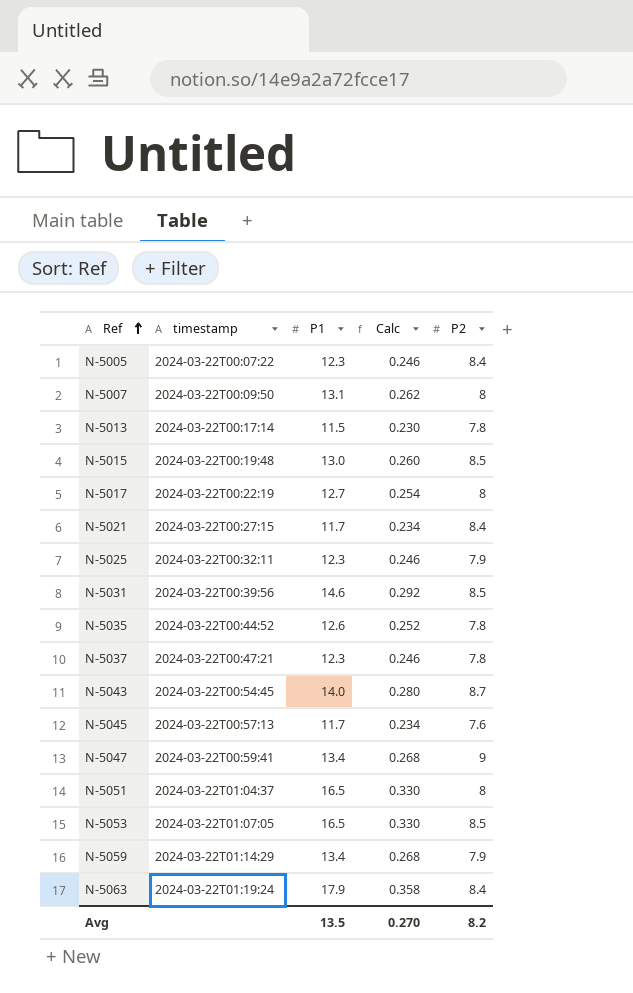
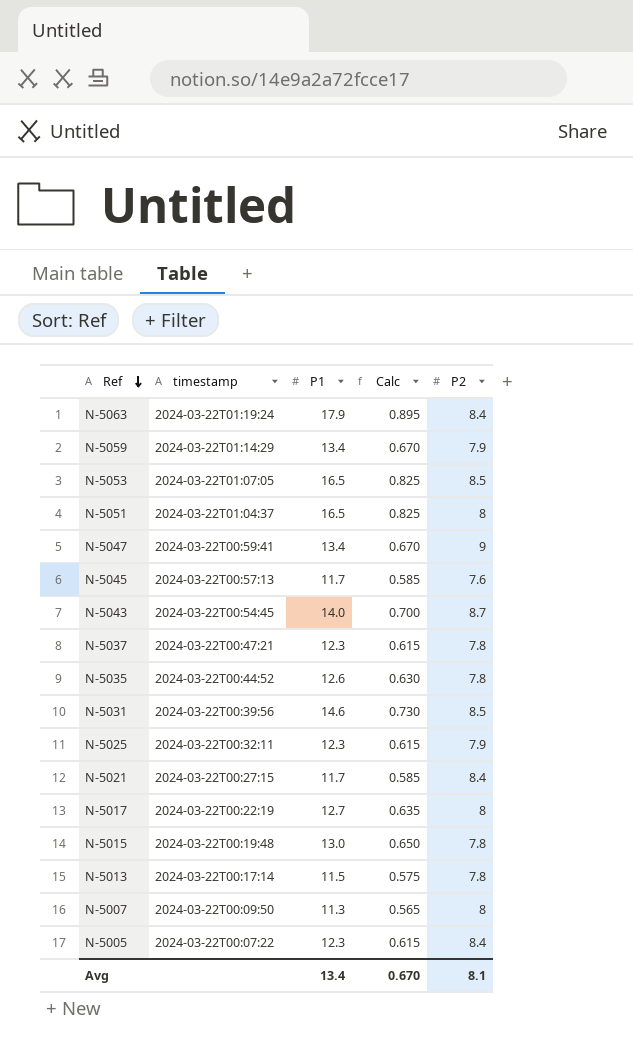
row order: Ref ascending -> Ref descending
column Calc | formula: [P1] * 0.02 -> [P1] * 0.05
N-5015 | P2: 8.5 -> 7.8
N-5007 | P1: 13.1 -> 11.3
Avg | P1: 13.5 -> 13.4
Avg | Calc: 0.270 -> 0.670
Avg | P2: 8.2 -> 8.1

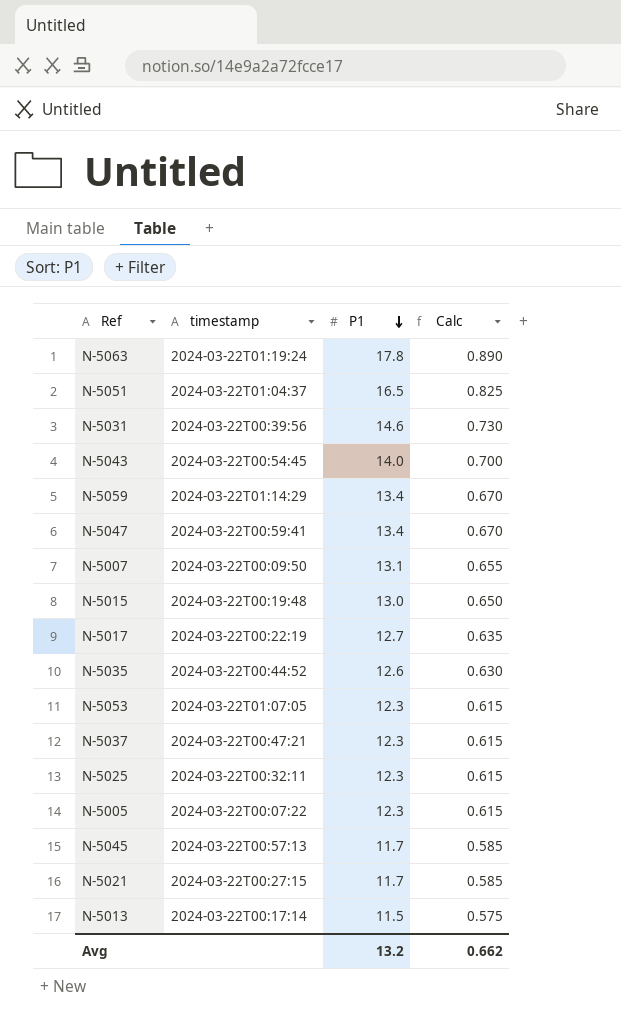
row order: Ref descending -> P1 descending
column P2 | position: 5 -> none
N-5063 | P1: 17.9 -> 17.8
N-5063 | Calc: 0.895 -> 0.890
N-5007 | P1: 11.3 -> 13.1
N-5007 | Calc: 0.565 -> 0.655
N-5053 | P1: 16.5 -> 12.3
N-5053 | Calc: 0.825 -> 0.615
Avg | P1: 13.4 -> 13.2
Avg | Calc: 0.670 -> 0.662

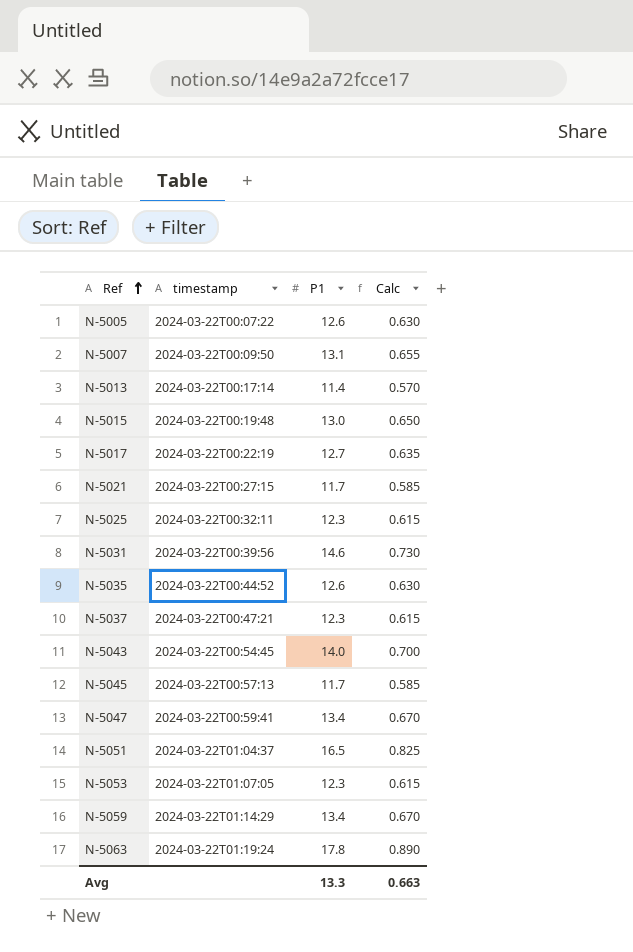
row order: P1 descending -> Ref ascending
N-5005 | P1: 12.3 -> 12.6
N-5005 | Calc: 0.615 -> 0.630
N-5013 | P1: 11.5 -> 11.4
N-5013 | Calc: 0.575 -> 0.570
Avg | P1: 13.2 -> 13.3
Avg | Calc: 0.662 -> 0.663

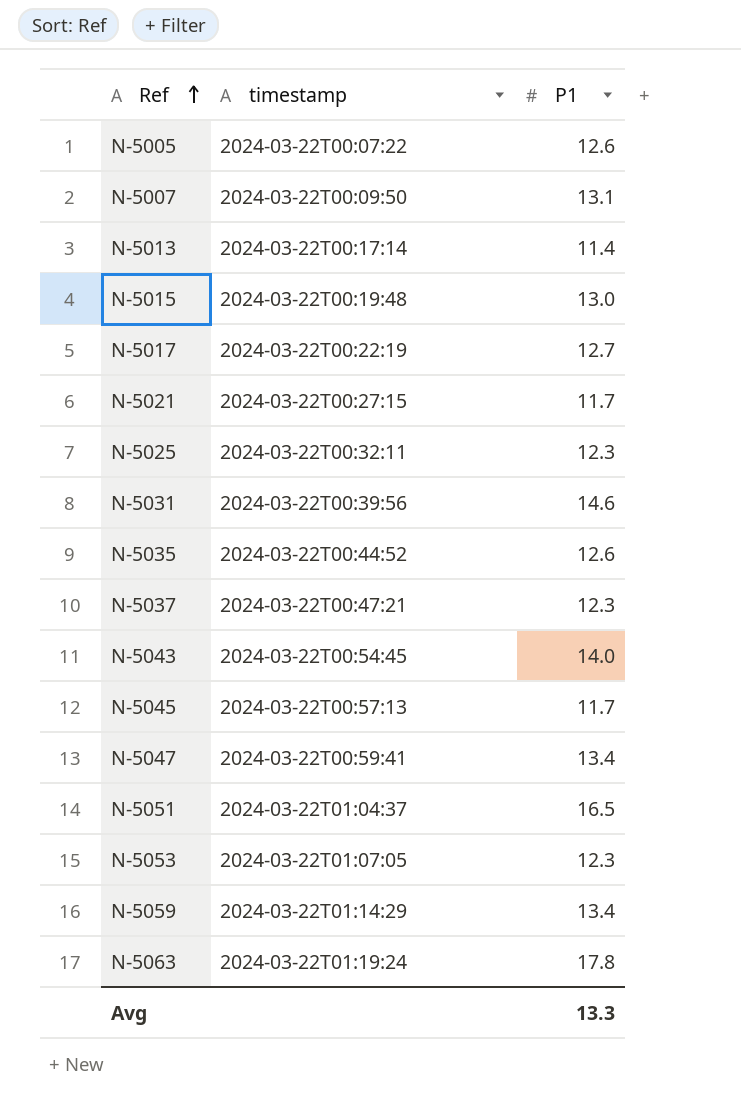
column Calc | formula: [P1] * 0.05 -> none

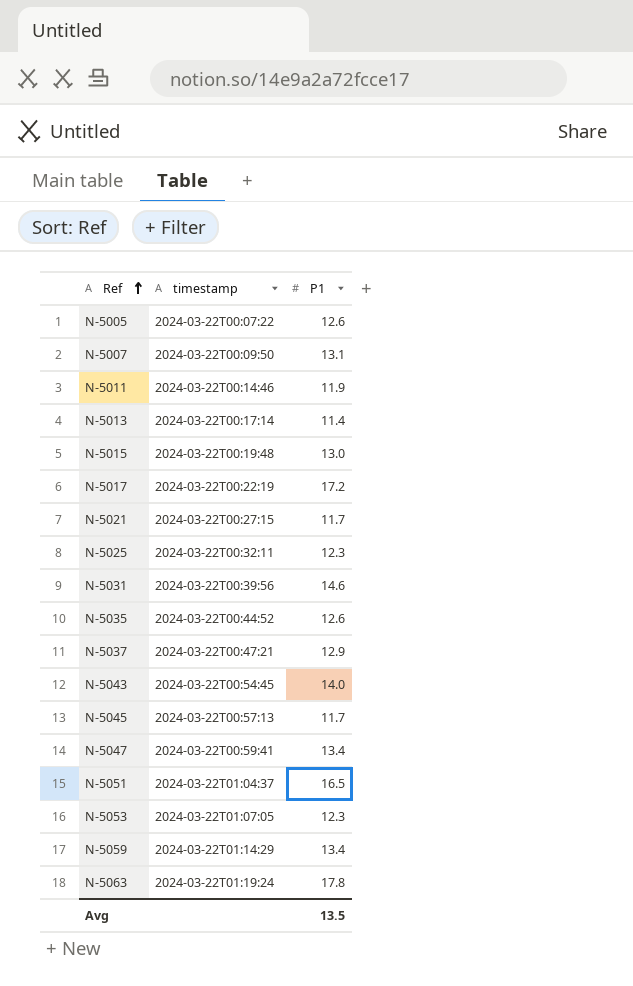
row N-5011: none -> 2024-03-22T00:14:46 | 11.9
N-5017 | P1: 12.7 -> 17.2
N-5037 | P1: 12.3 -> 12.9
Avg | P1: 13.3 -> 13.5

